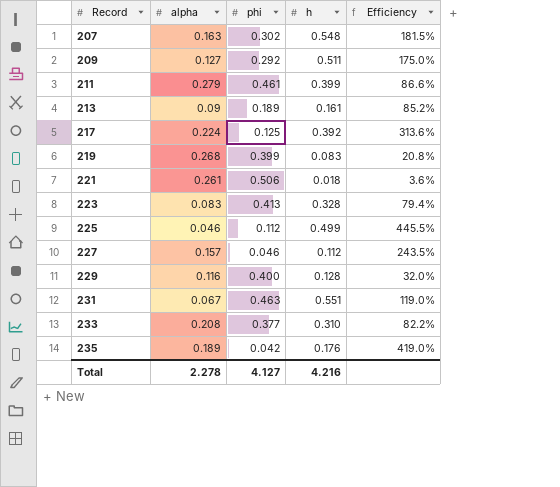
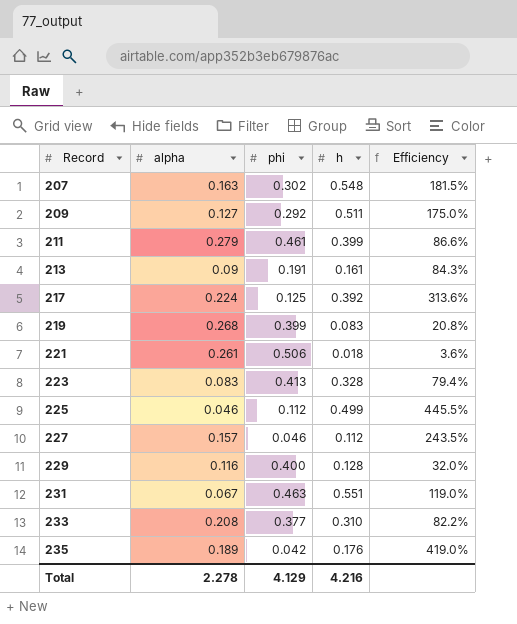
213 | phi: 0.189 -> 0.191
213 | Efficiency: 85.2% -> 84.3%
Total | phi: 4.127 -> 4.129

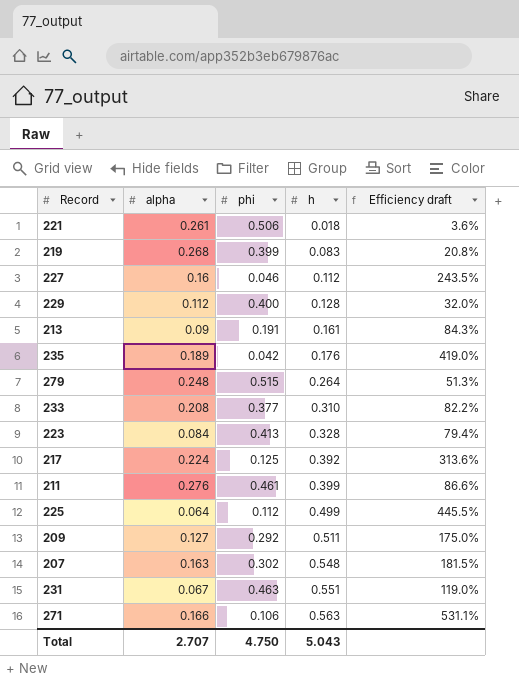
row order: Record ascending -> h ascending
column name: Efficiency -> Efficiency draft
227 | alpha: 0.157 -> 0.16
229 | alpha: 0.116 -> 0.112
row 279: none -> 0.248 | 0.515 | 0.264 | 51.3%
223 | alpha: 0.083 -> 0.084
211 | alpha: 0.279 -> 0.276
225 | alpha: 0.046 -> 0.064
row 271: none -> 0.166 | 0.106 | 0.563 | 531.1%
Total | alpha: 2.278 -> 2.707
Total | phi: 4.129 -> 4.750
Total | h: 4.216 -> 5.043

